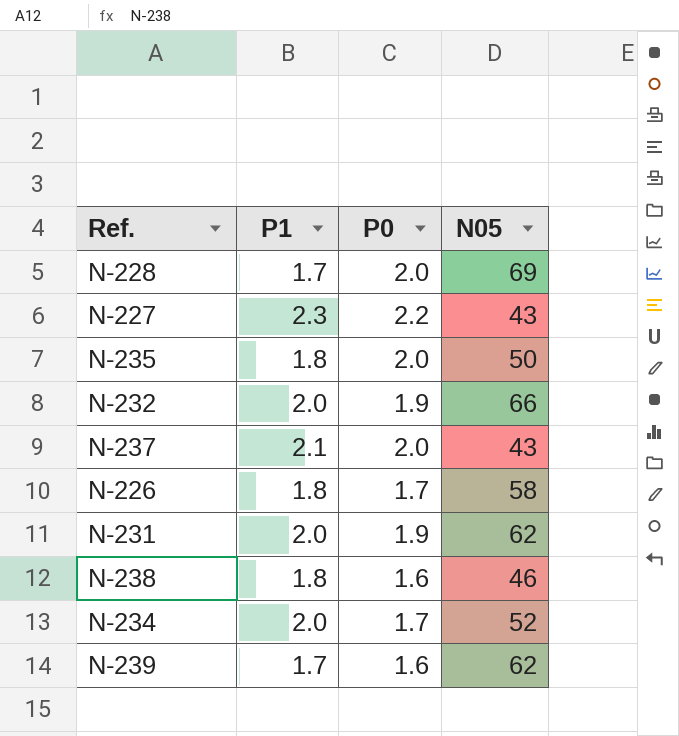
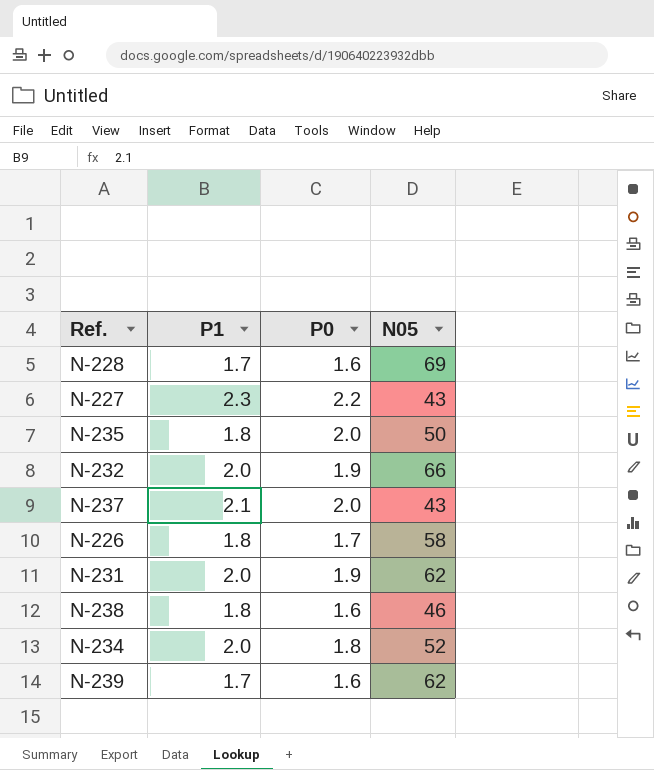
N-228 | P0: 2.0 -> 1.6
N-234 | P0: 1.7 -> 1.8

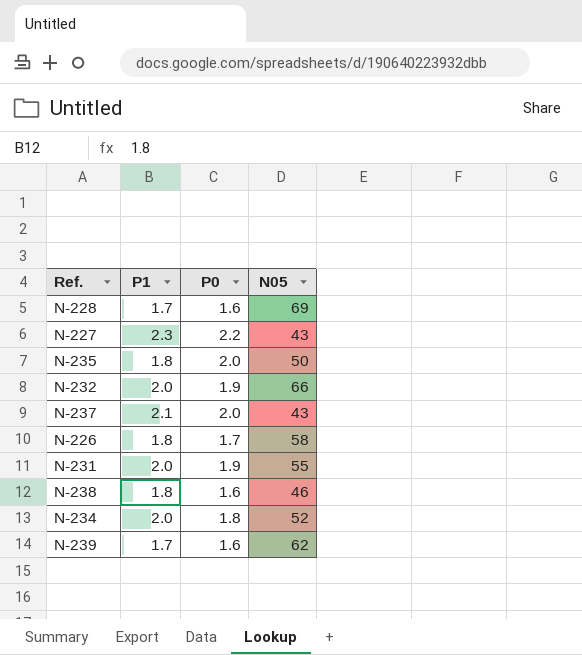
N-231 | N05: 62 -> 55

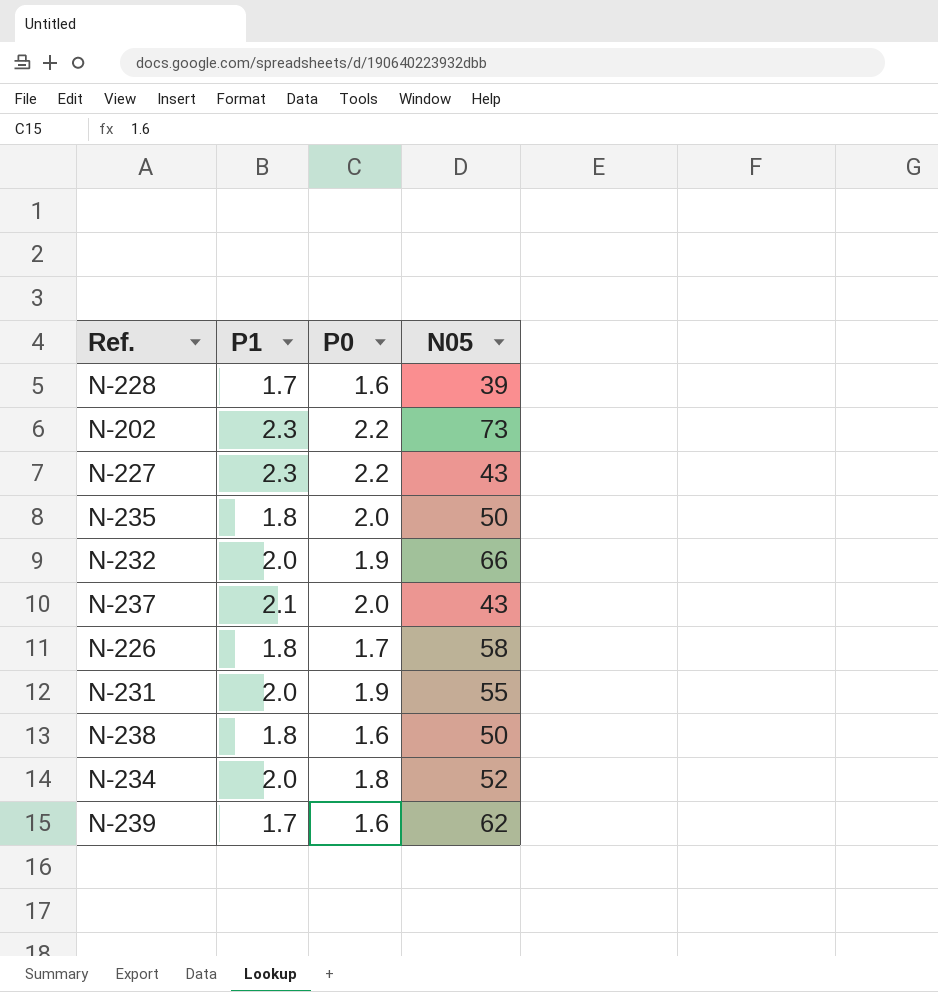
N-228 | N05: 69 -> 39
row N-202: none -> 2.3 | 2.2 | 73
N-238 | N05: 46 -> 50

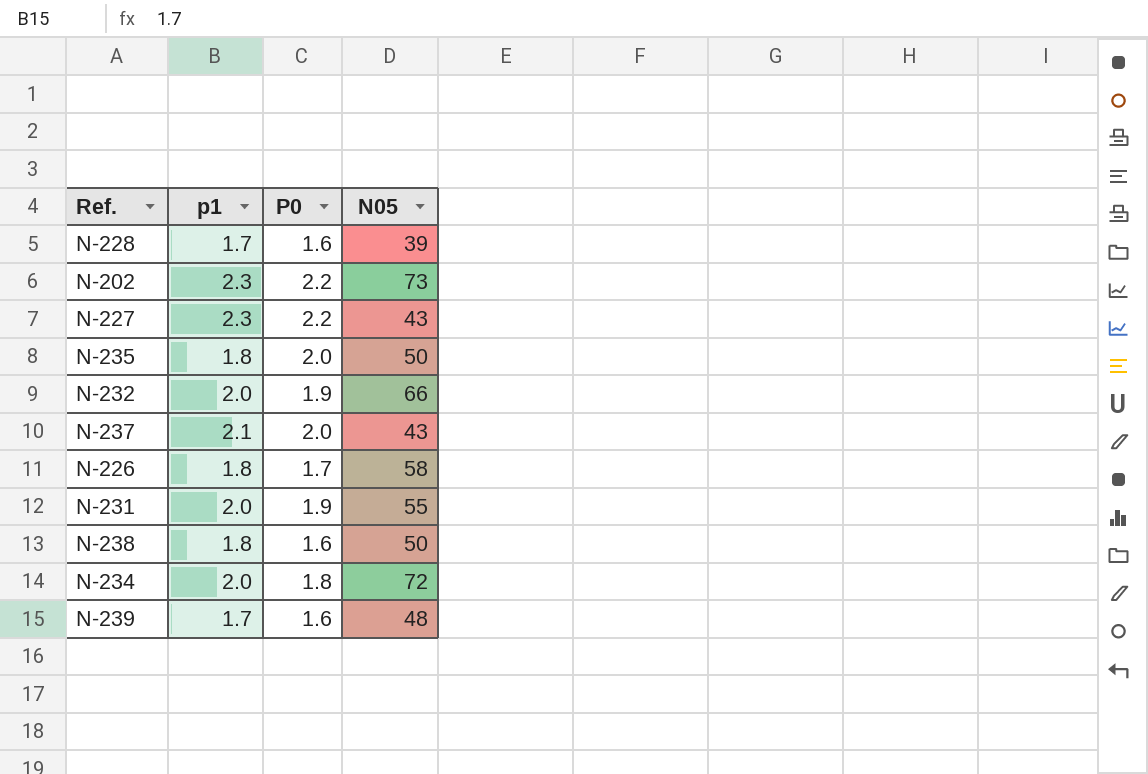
column name: P1 -> p1
N-234 | N05: 52 -> 72
N-239 | N05: 62 -> 48

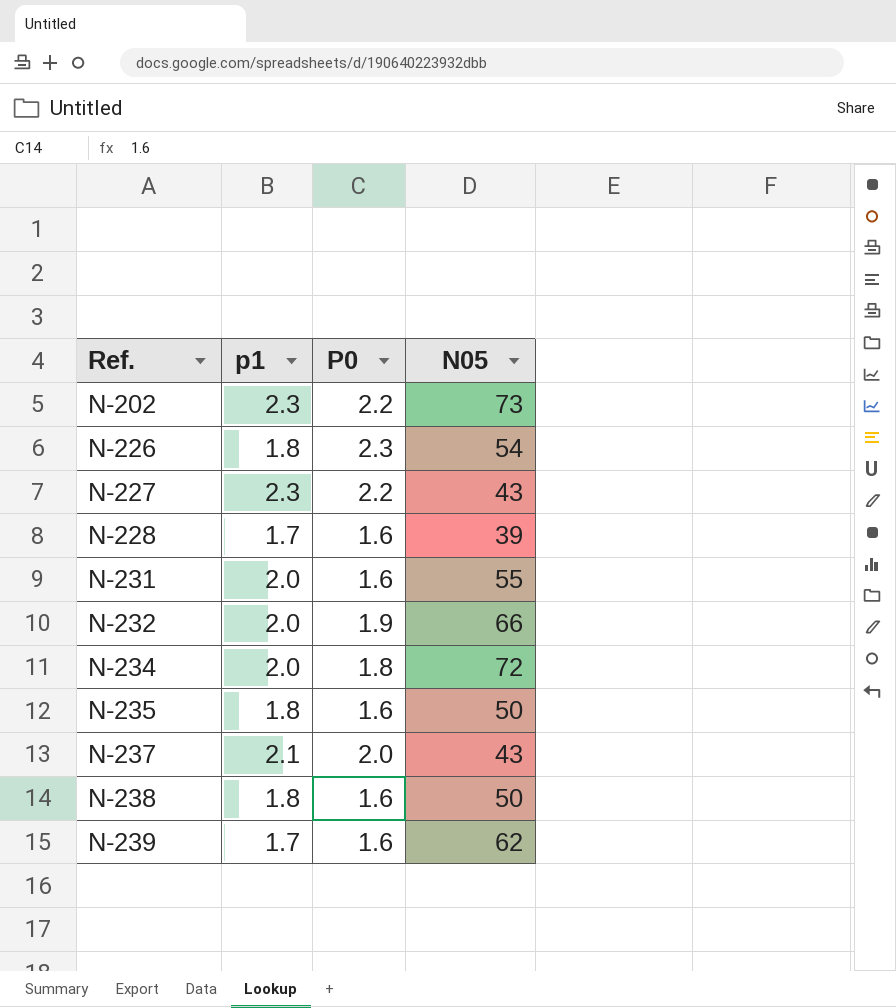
row order: none -> Ref. ascending
N-226 | P0: 1.7 -> 2.3
N-226 | N05: 58 -> 54
N-231 | P0: 1.9 -> 1.6
N-235 | P0: 2.0 -> 1.6
N-239 | N05: 48 -> 62

